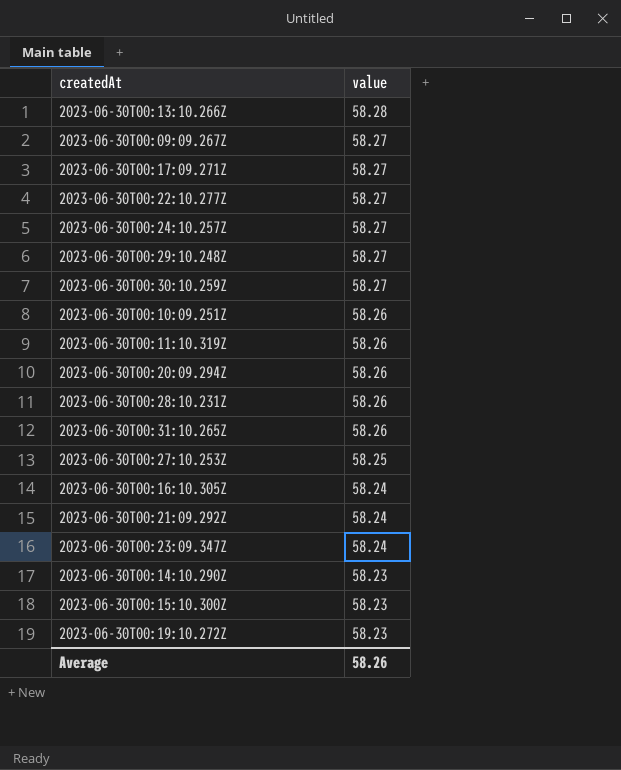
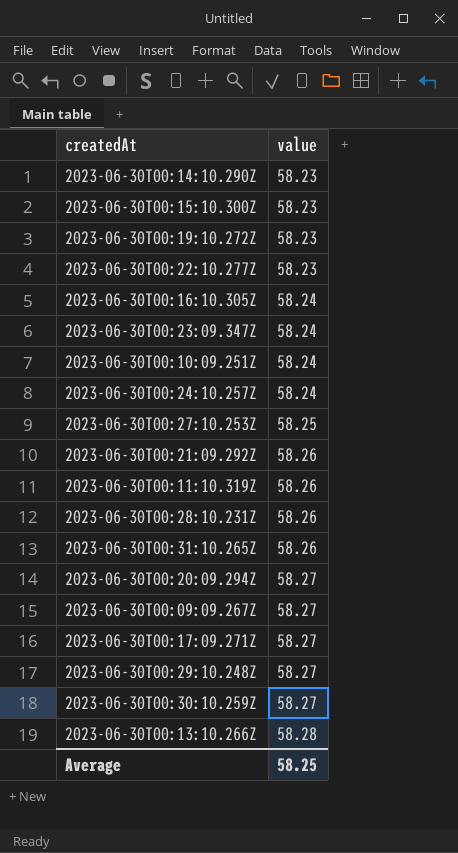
row order: value descending -> value ascending
2023-06-30T00:22:10.277Z | value: 58.27 -> 58.23
2023-06-30T00:10:09.251Z | value: 58.26 -> 58.24
2023-06-30T00:24:10.257Z | value: 58.27 -> 58.24
2023-06-30T00:21:09.292Z | value: 58.24 -> 58.26
2023-06-30T00:20:09.294Z | value: 58.26 -> 58.27
Average | value: 58.26 -> 58.25

